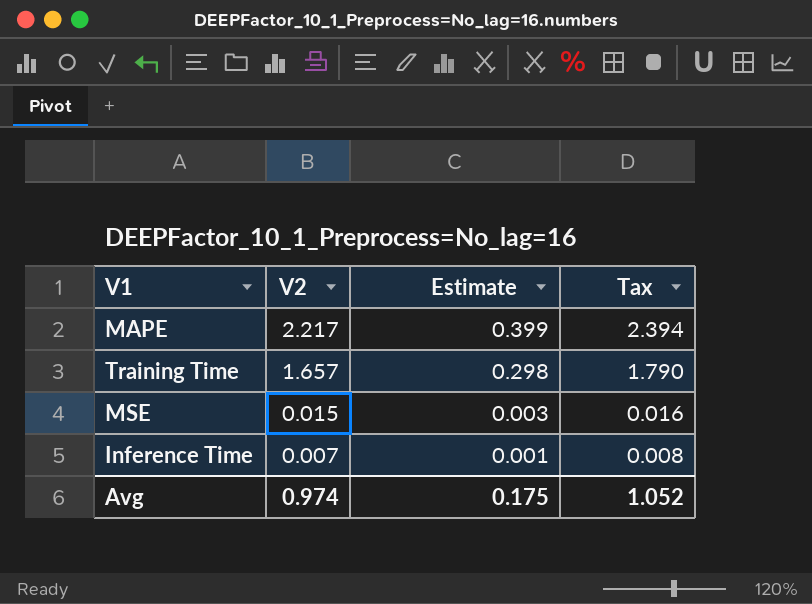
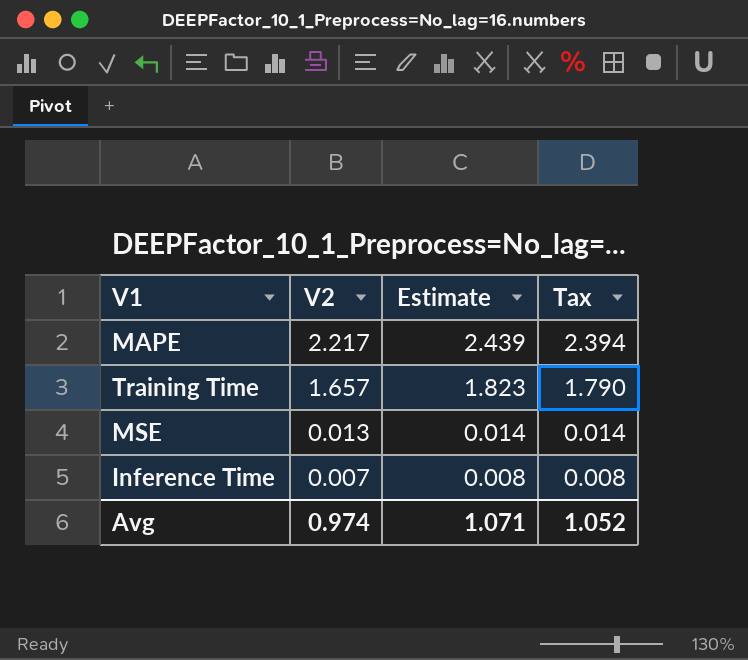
column Estimate | formula: [V2] * 0.18 -> [V2] * 1.1
MSE | V2: 0.015 -> 0.013
MSE | Tax: 0.016 -> 0.014
Avg | Estimate: 0.175 -> 1.071

